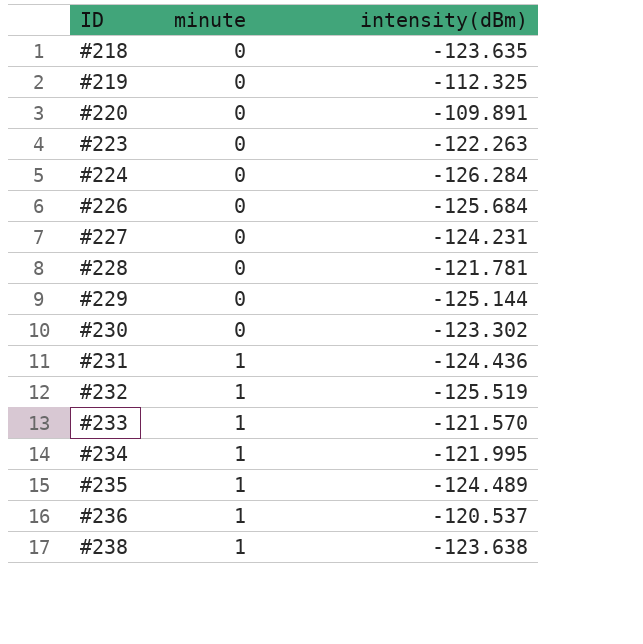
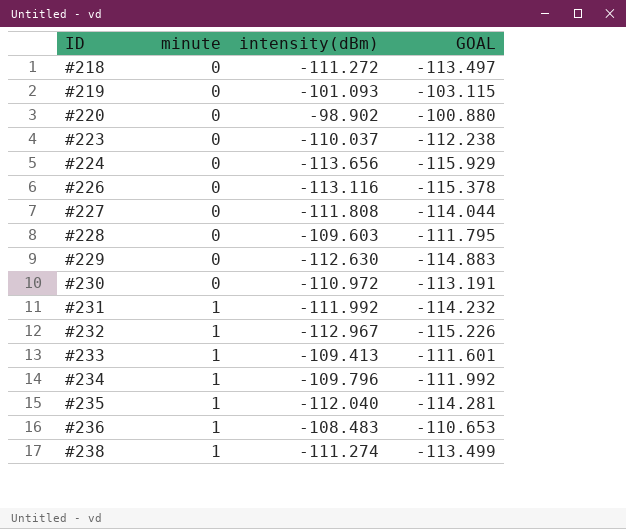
column GOAL | formula: none -> [intensity(dBm)] * 1.02
#218 | intensity(dBm): -123.635 -> -111.272
#219 | intensity(dBm): -112.325 -> -101.093
#220 | intensity(dBm): -109.891 -> -98.902
#223 | intensity(dBm): -122.263 -> -110.037
#224 | intensity(dBm): -126.284 -> -113.656
#226 | intensity(dBm): -125.684 -> -113.116
#227 | intensity(dBm): -124.231 -> -111.808
#228 | intensity(dBm): -121.781 -> -109.603
#229 | intensity(dBm): -125.144 -> -112.630
#230 | intensity(dBm): -123.302 -> -110.972
#231 | intensity(dBm): -124.436 -> -111.992
#232 | intensity(dBm): -125.519 -> -112.967
#233 | intensity(dBm): -121.570 -> -109.413
#234 | intensity(dBm): -121.995 -> -109.796
#235 | intensity(dBm): -124.489 -> -112.040
#236 | intensity(dBm): -120.537 -> -108.483
#238 | intensity(dBm): -123.638 -> -111.274

